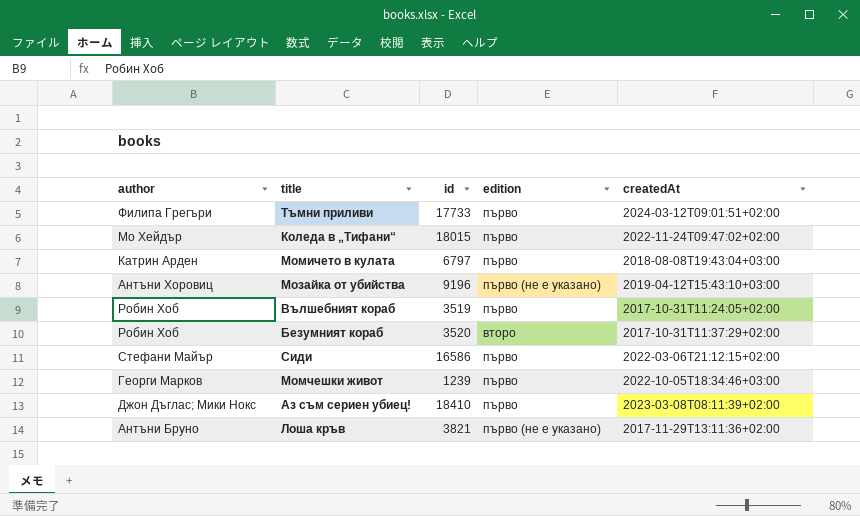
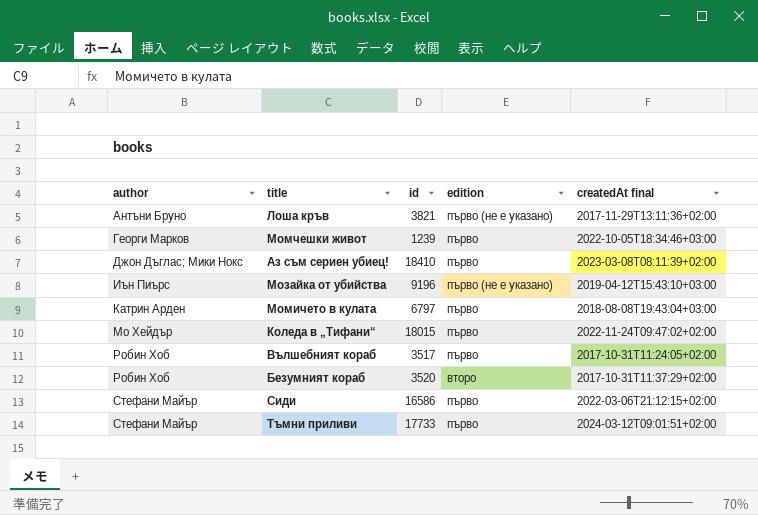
row order: none -> author ascending
column name: createdAt -> createdAt final
Мозайка от убийства | author: Антъни Хоровиц -> Иън Пиърс
Вълшебният кораб | id: 3519 -> 3517
Тъмни приливи | author: Филипа Грегъри -> Стефани Майър

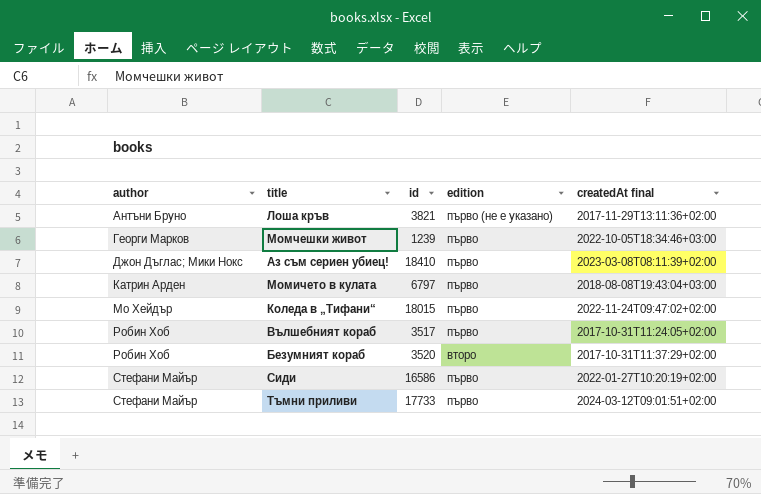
row Мозайка от убийства: Иън Пиърс | 9196 | първо (не е указано) | 2019-04-12T15:43:10+03:00 -> none
Сиди | createdAt final: 2022-03-06T21:12:15+02:00 -> 2022-01-27T10:20:19+02:00

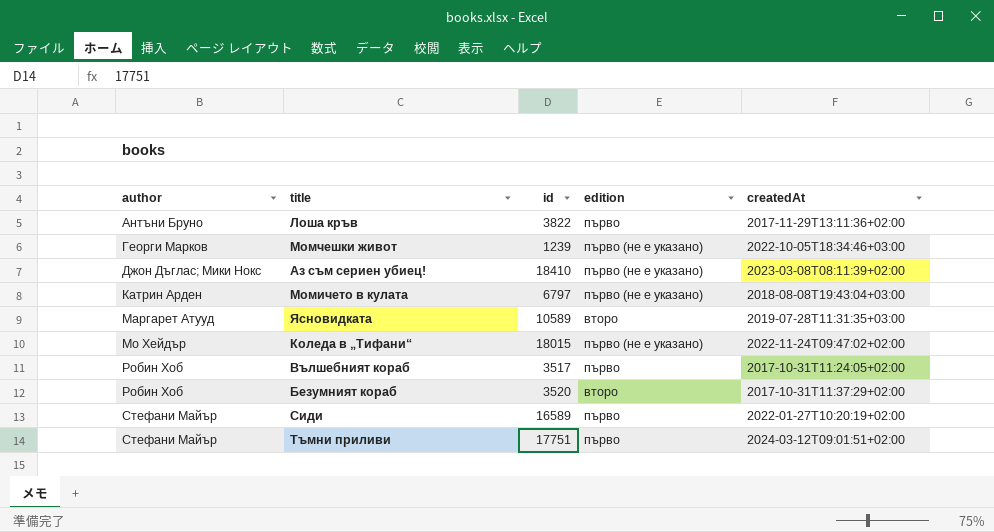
column name: createdAt final -> createdAt
Лоша кръв | id: 3821 -> 3822
Лоша кръв | edition: първо (не е указано) -> първо
Момчешки живот | edition: първо -> първо (не е указано)
Аз съм сериен убиец! | edition: първо -> първо (не е указано)
Момичето в кулата | edition: първо -> първо (не е указано)
row Ясновидката: none -> Маргарет Атууд | 10589 | второ | 2019-07-28T11:31:35+03:00
Коледа в „Тифани“ | edition: първо -> първо (не е указано)
Сиди | id: 16586 -> 16589
Тъмни приливи | id: 17733 -> 17751

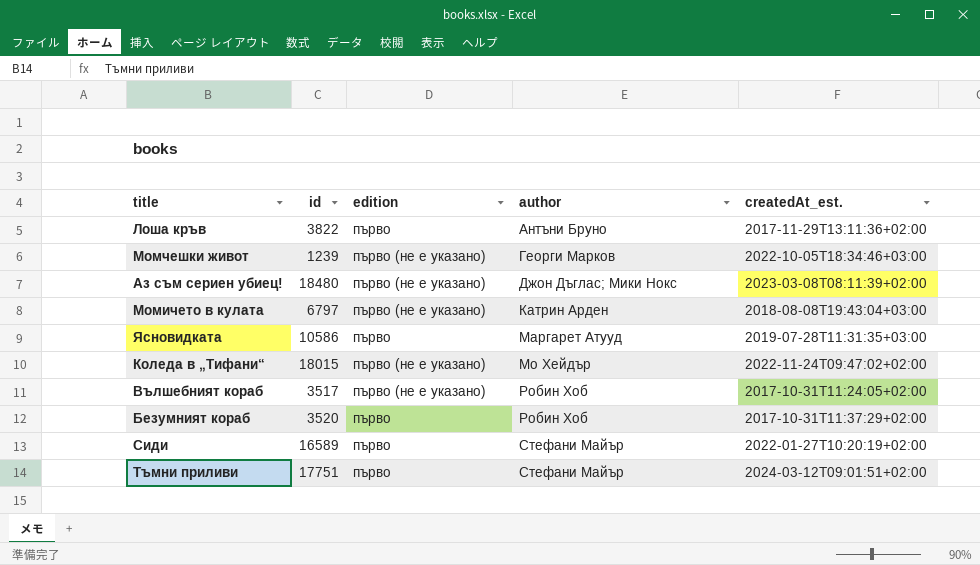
column author | position: 1 -> 4
column name: createdAt -> createdAt_est.
Аз съм сериен убиец! | id: 18410 -> 18480
Ясновидката | id: 10589 -> 10586
Ясновидката | edition: второ -> първо
Вълшебният кораб | edition: първо -> първо (не е указано)
Безумният кораб | edition: второ -> първо

